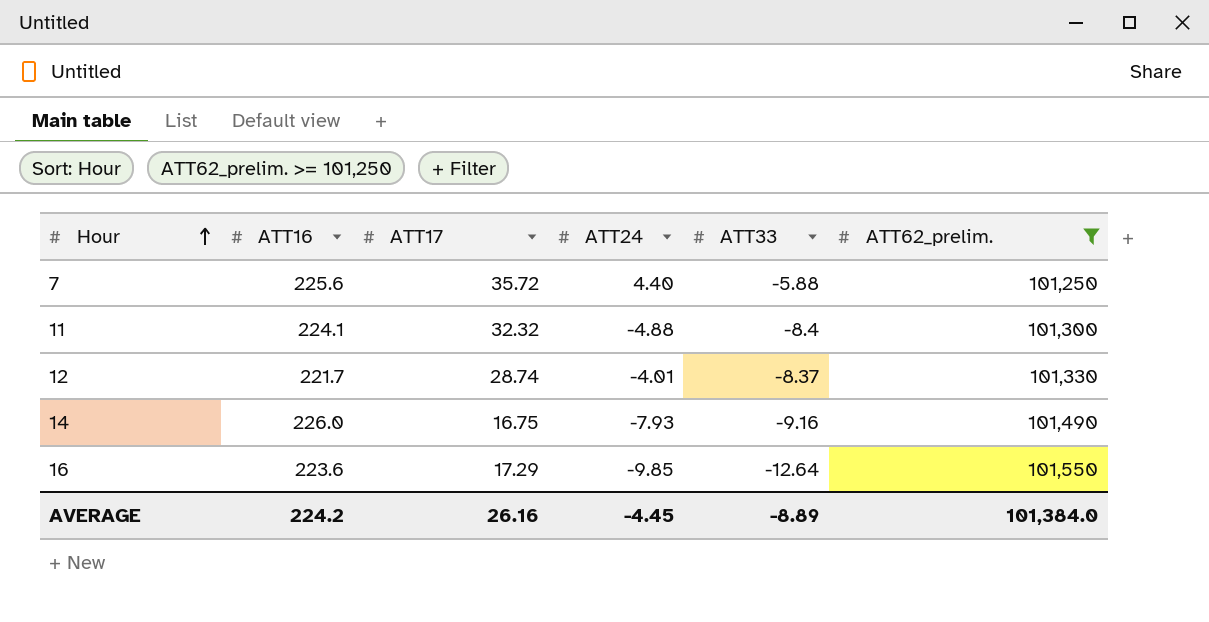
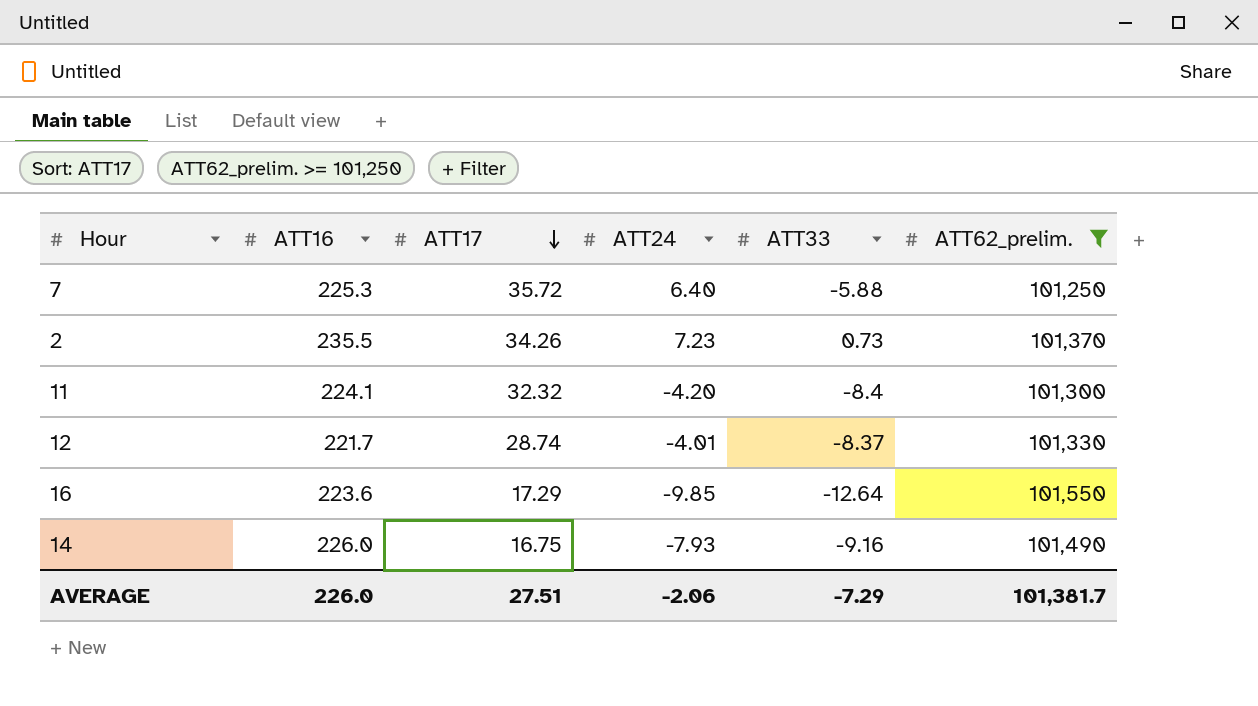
row order: Hour ascending -> ATT17 descending
7 | ATT16: 225.6 -> 225.3
7 | ATT24: 4.40 -> 6.40
row 2: none -> 235.5 | 34.26 | 7.23 | 0.73 | 101,370
11 | ATT24: -4.88 -> -4.20
AVERAGE | ATT16: 224.2 -> 226.0
AVERAGE | ATT17: 26.16 -> 27.51
AVERAGE | ATT24: -4.45 -> -2.06
AVERAGE | ATT33: -8.89 -> -7.29
AVERAGE | ATT62_prelim.: 101,384.0 -> 101,381.7

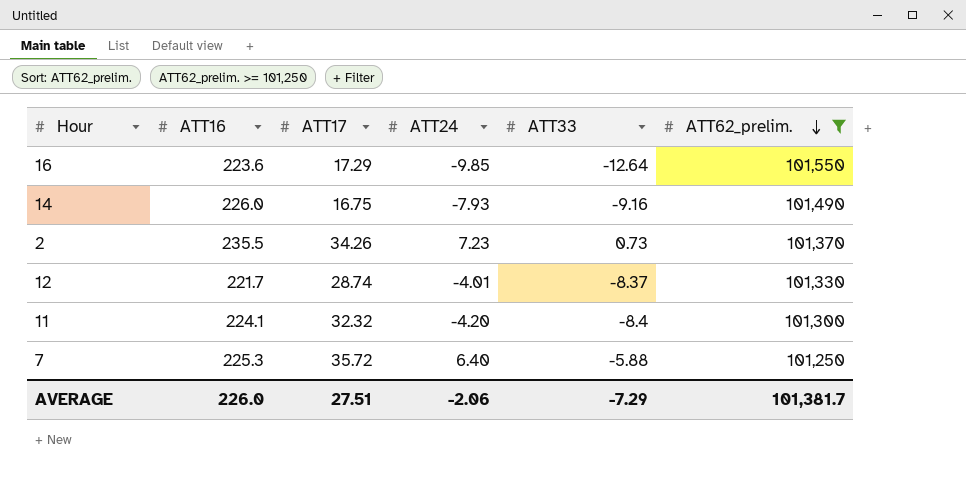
row order: ATT17 descending -> ATT62_prelim. descending

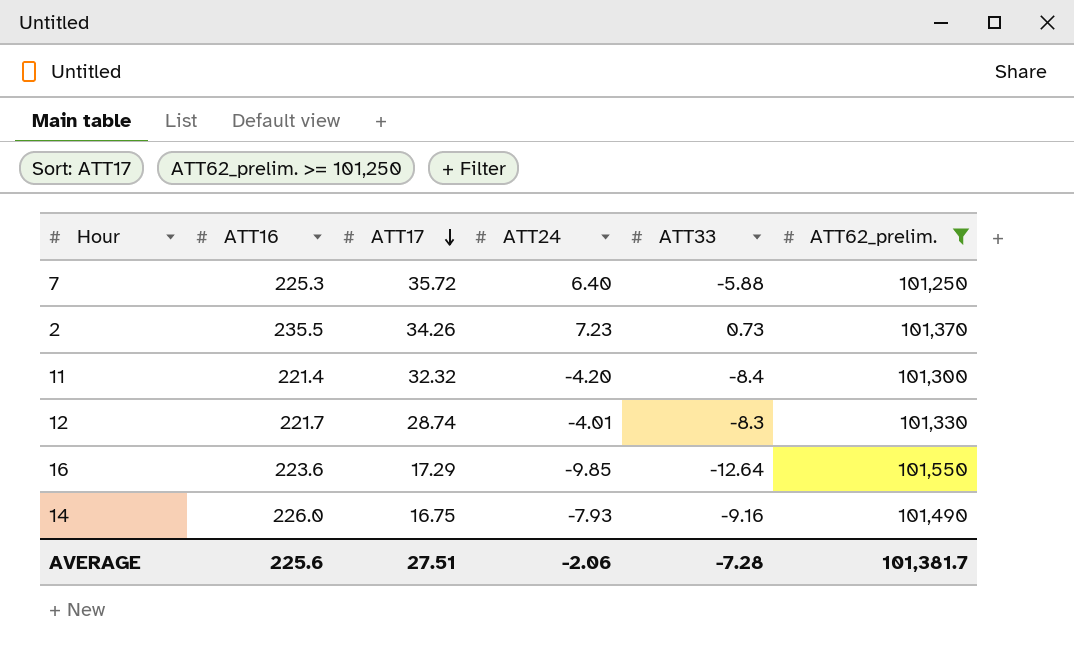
row order: ATT62_prelim. descending -> ATT17 descending
11 | ATT16: 224.1 -> 221.4
12 | ATT33: -8.37 -> -8.3
AVERAGE | ATT16: 226.0 -> 225.6
AVERAGE | ATT33: -7.29 -> -7.28

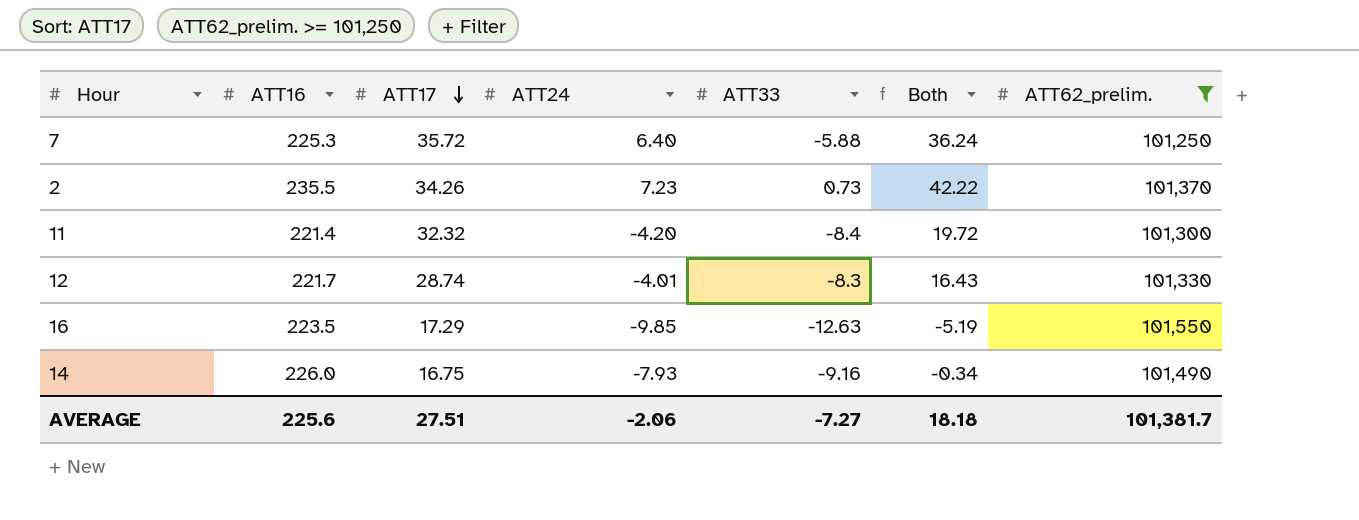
column Both | formula: none -> [ATT17] + [ATT24] + [ATT33]
16 | ATT16: 223.6 -> 223.5
16 | ATT33: -12.64 -> -12.63
AVERAGE | ATT33: -7.28 -> -7.27

